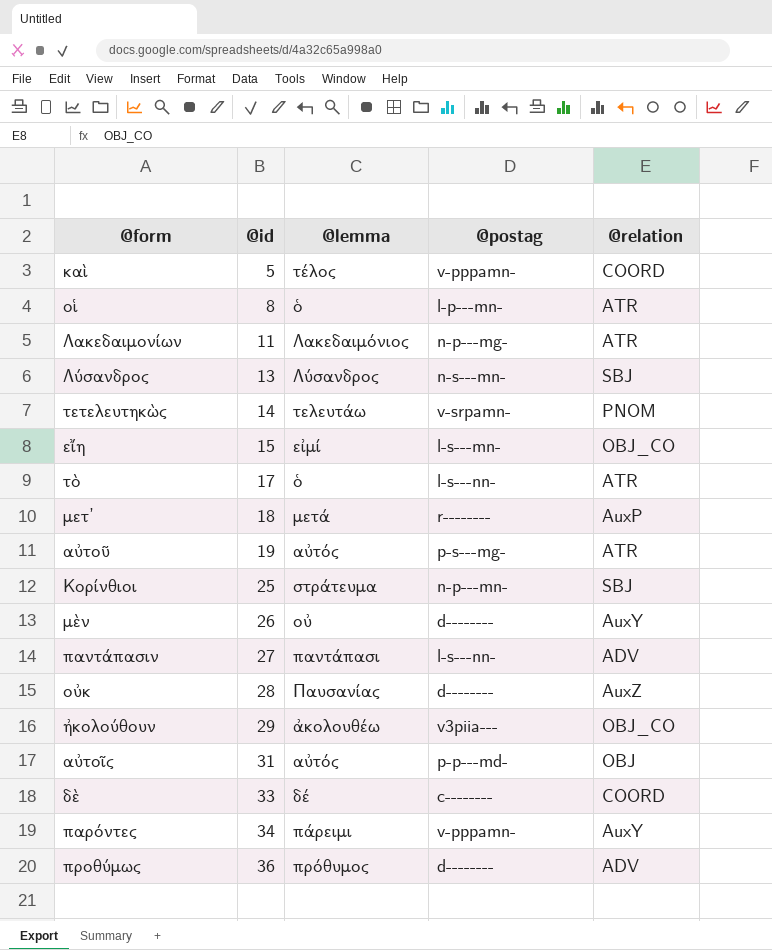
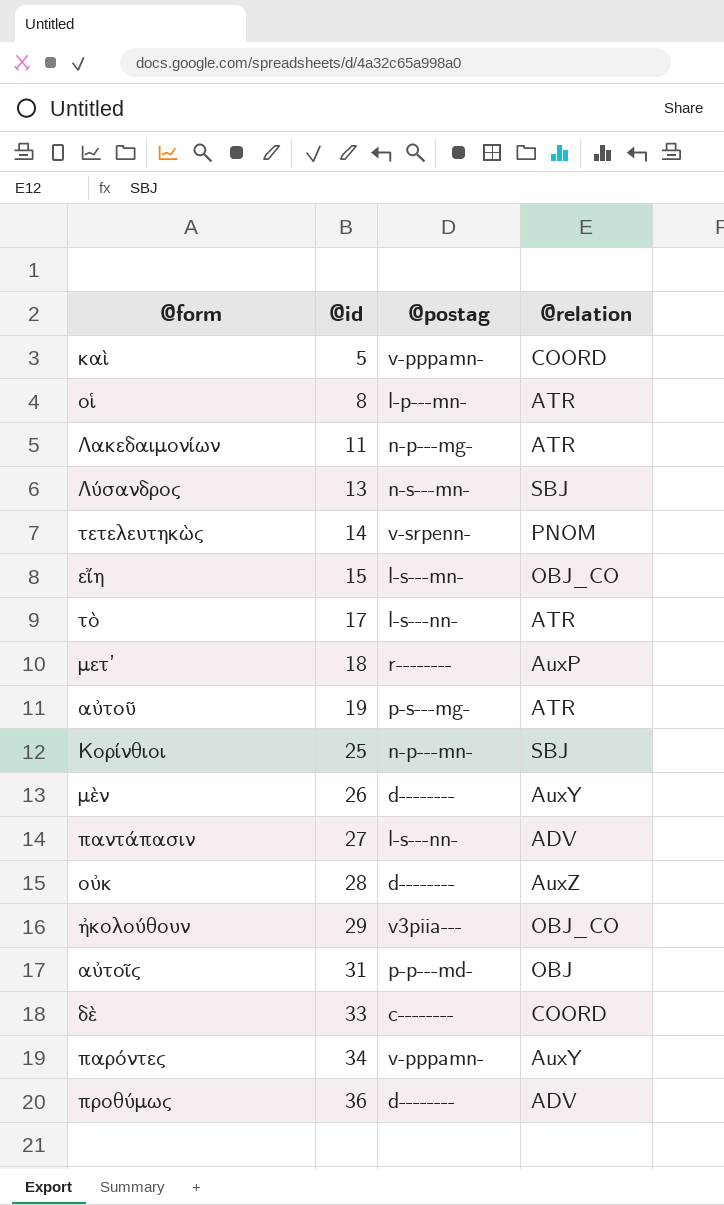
column @lemma | position: 3 -> none
τετελευτηκὼς | @postag: v-srpamn- -> v-srpenn-

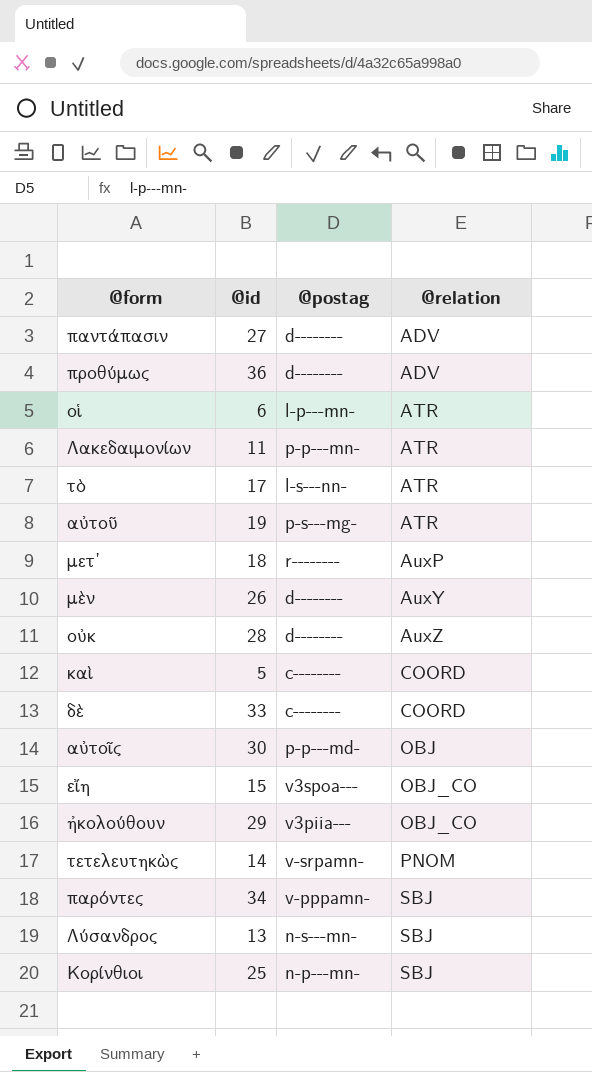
row order: @id ascending -> @relation ascending
παντάπασιν | @postag: l-s---nn- -> d--------
οἱ | @id: 8 -> 6
Λακεδαιμονίων | @postag: n-p---mg- -> p-p---mn-
καὶ | @postag: v-pppamn- -> c--------
αὐτοῖς | @id: 31 -> 30
εἴη | @postag: l-s---mn- -> v3spoa---
τετελευτηκὼς | @postag: v-srpenn- -> v-srpamn-
παρόντες | @relation: AuxY -> SBJ

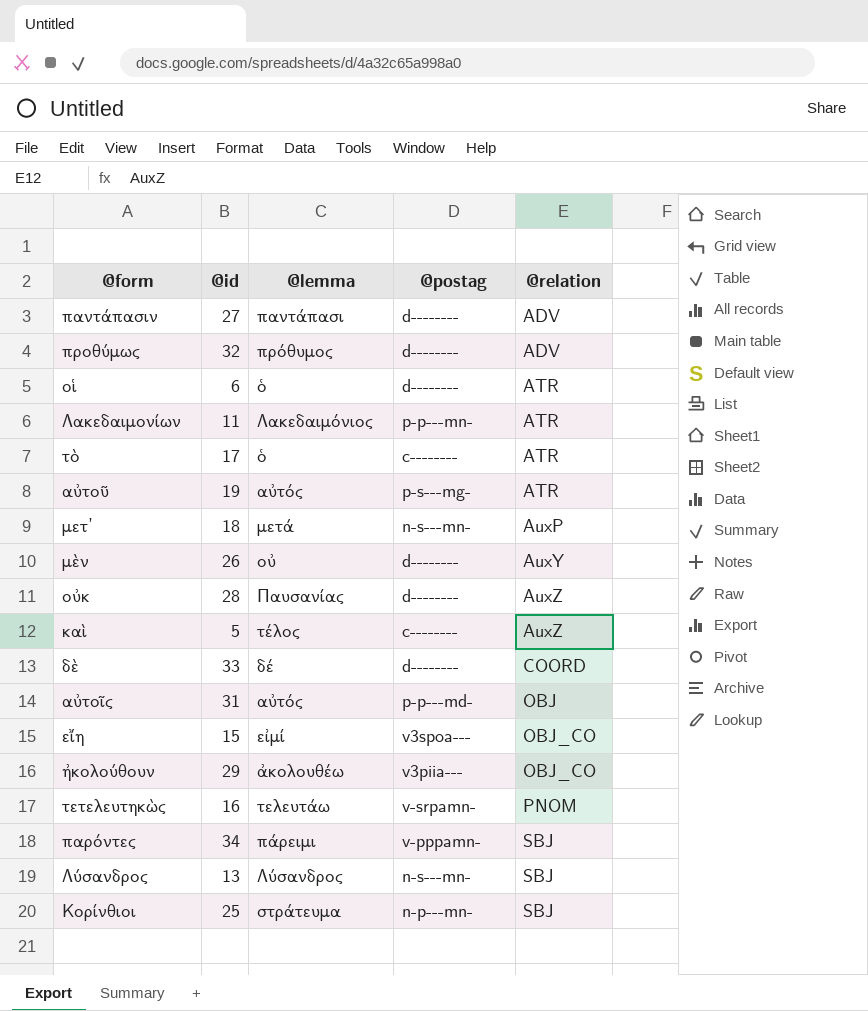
column @lemma | position: none -> 3
προθύμως | @id: 36 -> 32
οἱ | @postag: l-p---mn- -> d--------
τὸ | @postag: l-s---nn- -> c--------
μετʼ | @postag: r-------- -> n-s---mn-
καὶ | @relation: COORD -> AuxZ
δὲ | @postag: c-------- -> d--------
αὐτοῖς | @id: 30 -> 31
τετελευτηκὼς | @id: 14 -> 16

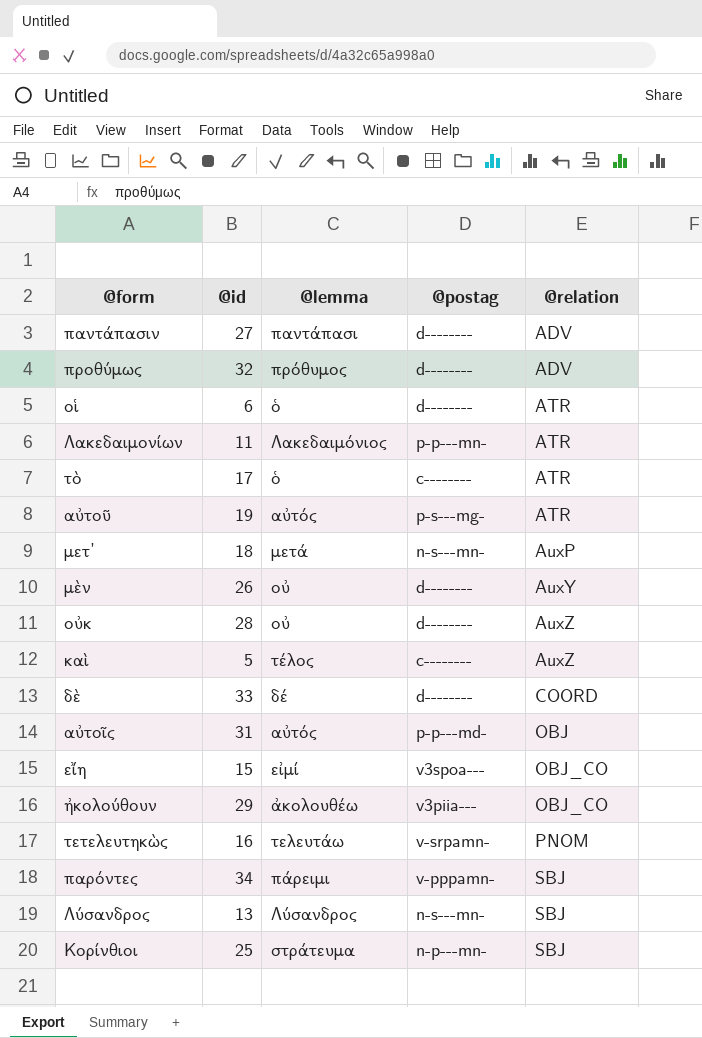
οὐκ | @lemma: Παυσανίας -> οὐ

